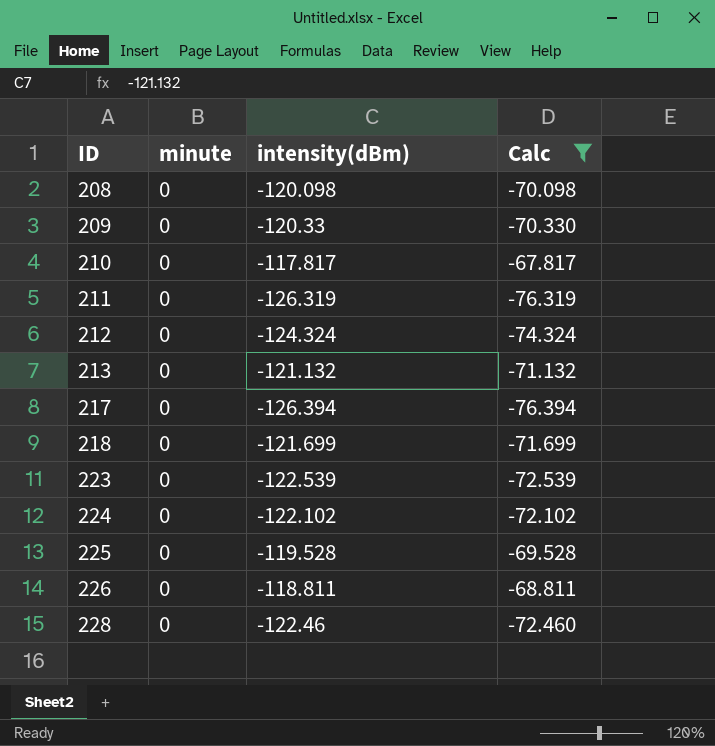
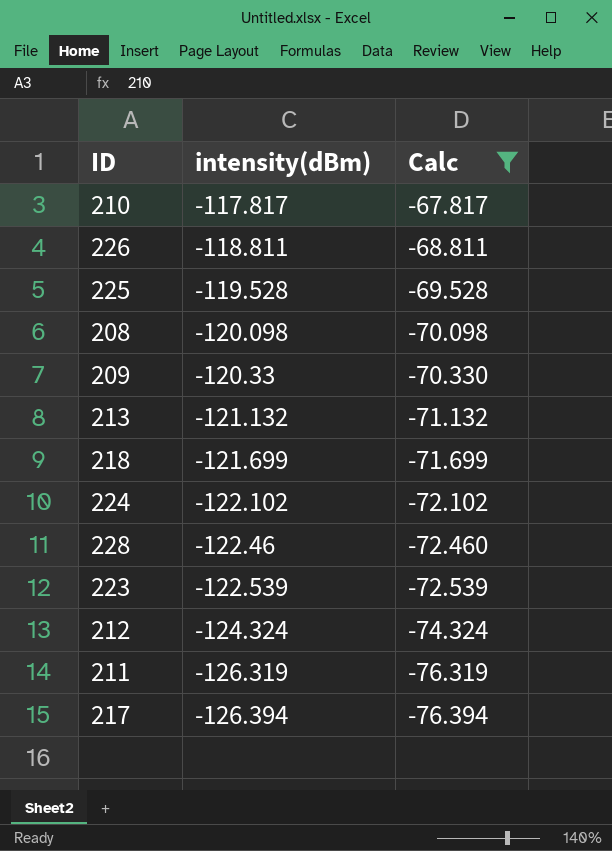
row order: ID ascending -> intensity(dBm) descending
column minute | position: 2 -> none

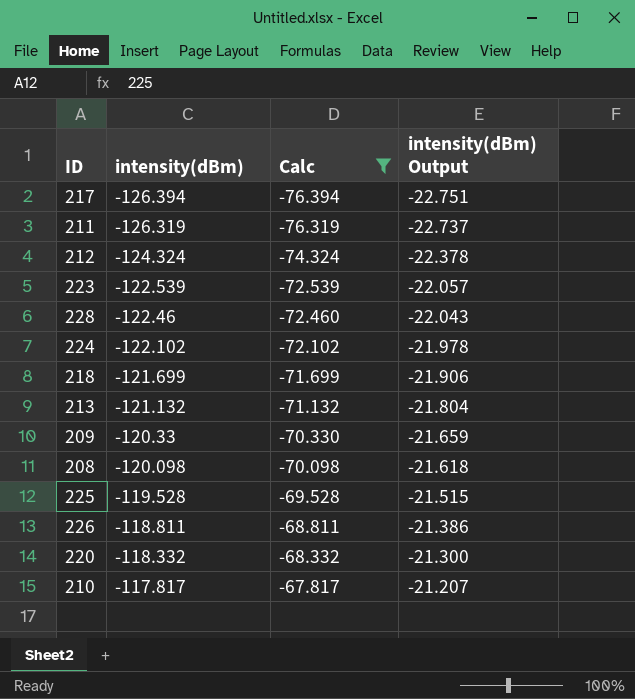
row order: intensity(dBm) descending -> intensity(dBm) ascending
column intensity(dBm) Output | formula: none -> [intensity(dBm)] * 0.18
row 220: none -> -118.332 | -68.332 | -21.300

